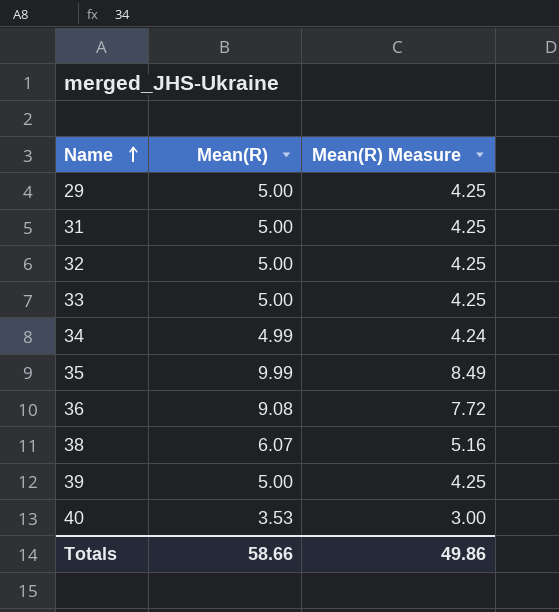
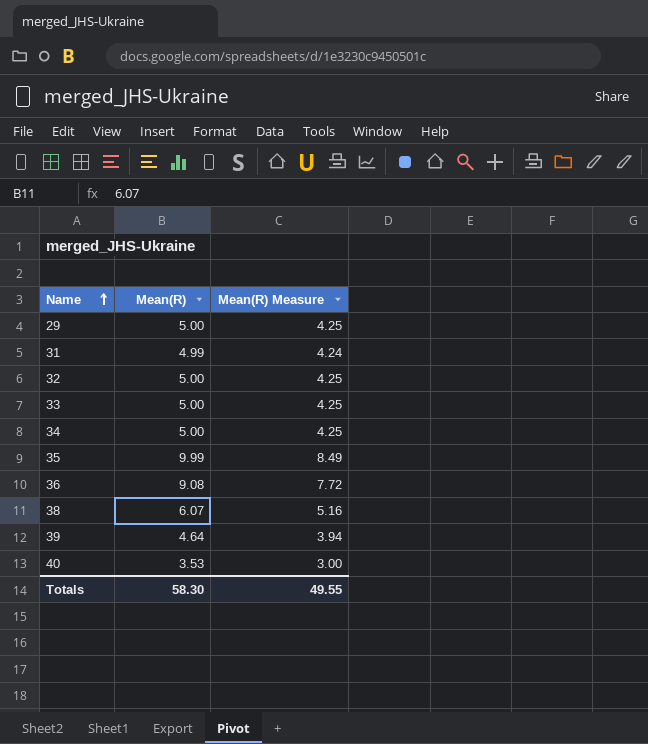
31 | Mean(R): 5.00 -> 4.99
31 | Mean(R) Measure: 4.25 -> 4.24
34 | Mean(R): 4.99 -> 5.00
34 | Mean(R) Measure: 4.24 -> 4.25
39 | Mean(R): 5.00 -> 4.64
39 | Mean(R) Measure: 4.25 -> 3.94
Totals | Mean(R): 58.66 -> 58.30
Totals | Mean(R) Measure: 49.86 -> 49.55

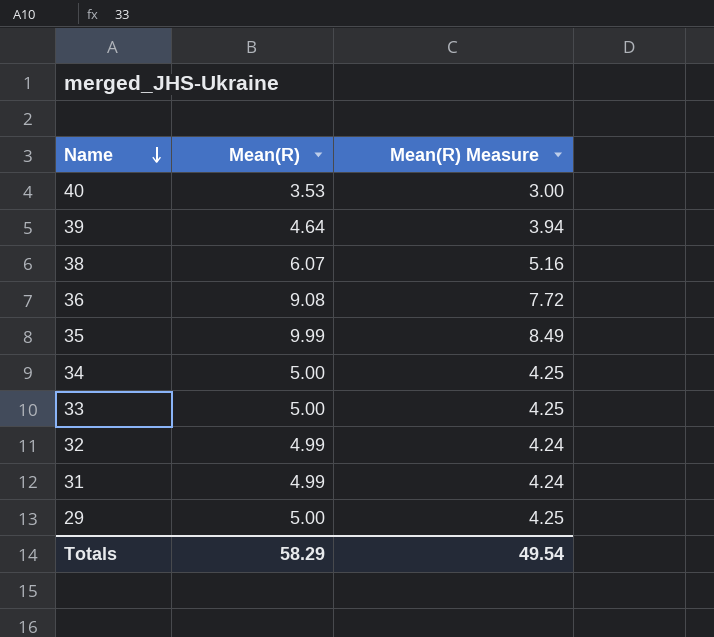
row order: Name ascending -> Name descending
32 | Mean(R): 5.00 -> 4.99
32 | Mean(R) Measure: 4.25 -> 4.24
Totals | Mean(R): 58.30 -> 58.29
Totals | Mean(R) Measure: 49.55 -> 49.54

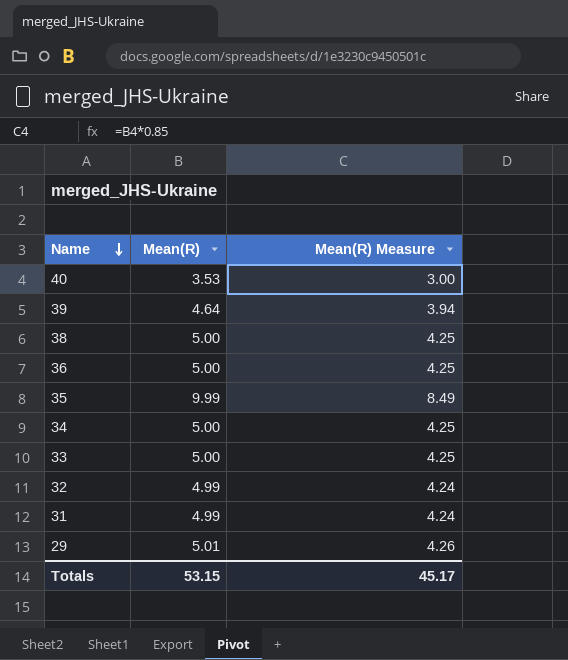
38 | Mean(R): 6.07 -> 5.00
38 | Mean(R) Measure: 5.16 -> 4.25
36 | Mean(R): 9.08 -> 5.00
36 | Mean(R) Measure: 7.72 -> 4.25
29 | Mean(R): 5.00 -> 5.01
29 | Mean(R) Measure: 4.25 -> 4.26
Totals | Mean(R): 58.29 -> 53.15
Totals | Mean(R) Measure: 49.54 -> 45.17

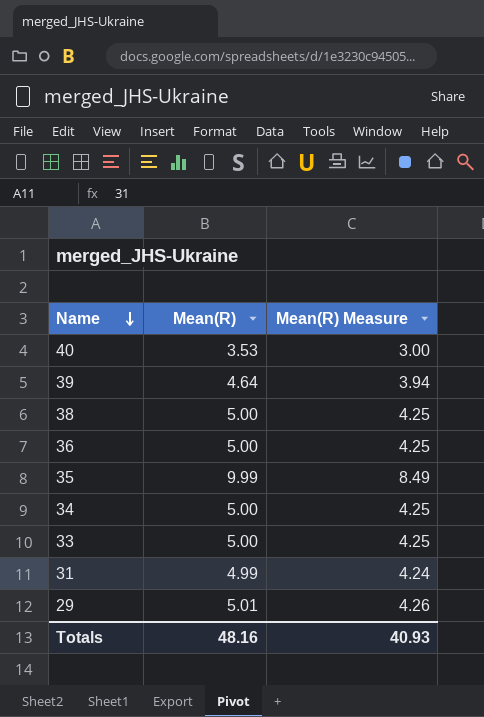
row 32: 4.99 | 4.24 -> none
Totals | Mean(R): 53.15 -> 48.16
Totals | Mean(R) Measure: 45.17 -> 40.93

